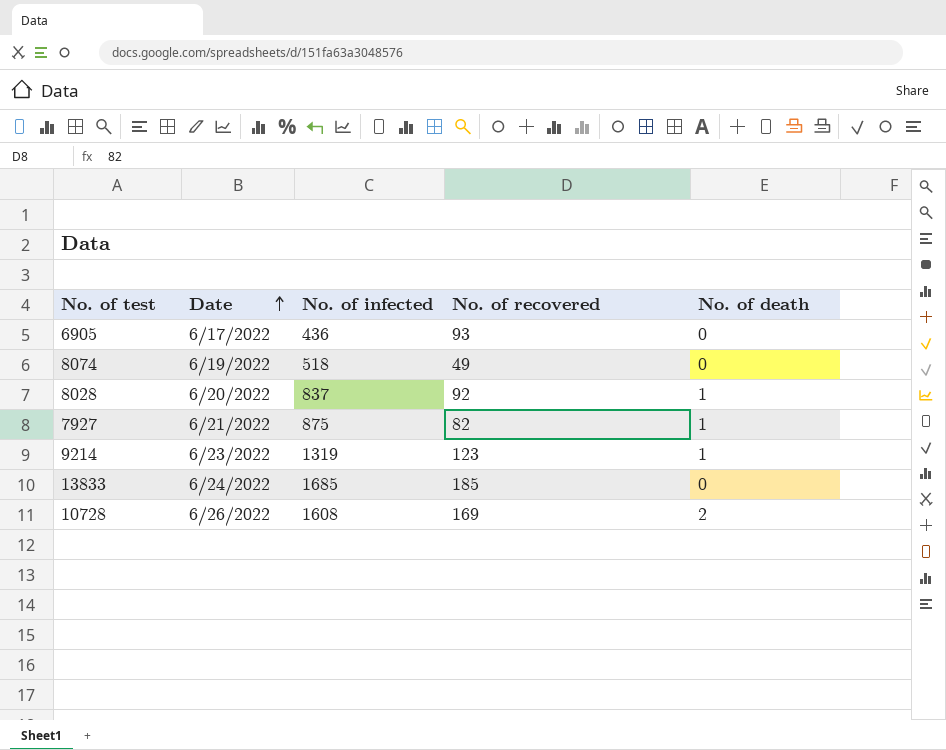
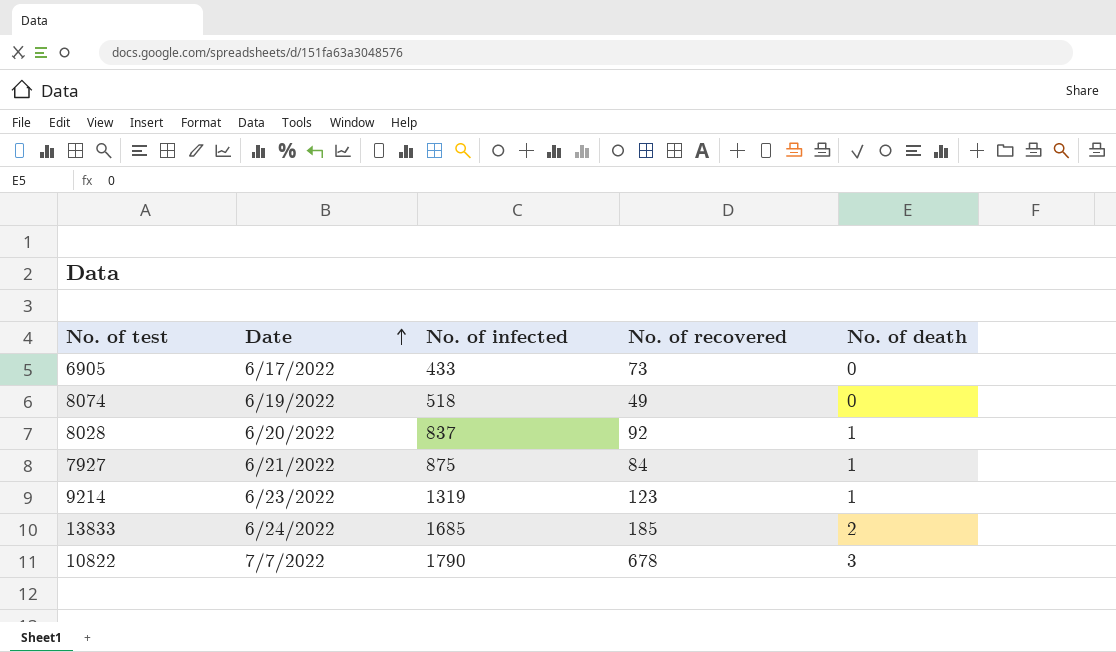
row 10728: 6/26/2022 | 1608 | 169 | 2 -> none
6905 | No. of infected: 436 -> 433
6905 | No. of recovered: 93 -> 73
7927 | No. of recovered: 82 -> 84
13833 | No. of death: 0 -> 2
row 10822: none -> 7/7/2022 | 1790 | 678 | 3

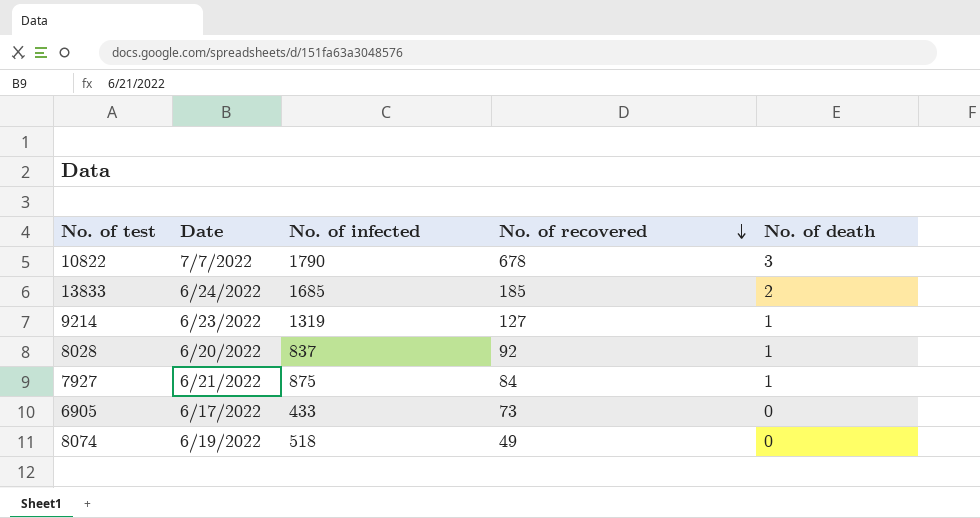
row order: Date ascending -> No. of recovered descending
9214 | No. of recovered: 123 -> 127

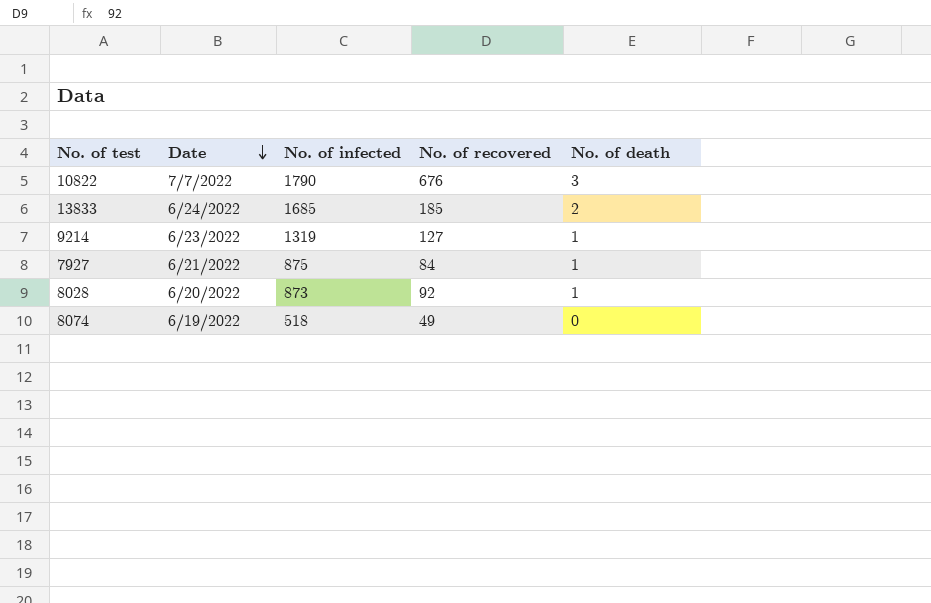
row order: No. of recovered descending -> Date descending
row 6905: 6/17/2022 | 433 | 73 | 0 -> none
10822 | No. of recovered: 678 -> 676
8028 | No. of infected: 837 -> 873

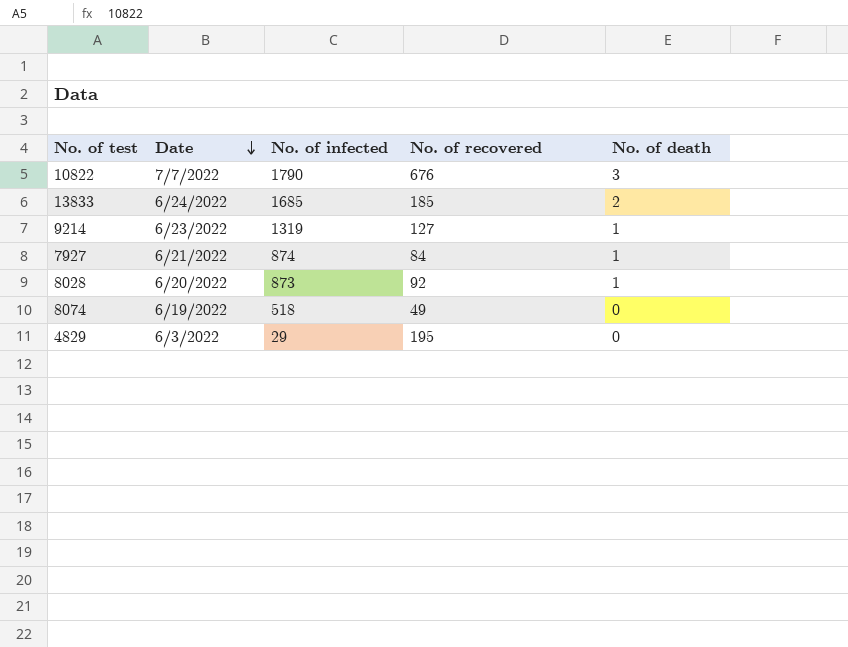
7927 | No. of infected: 875 -> 874
row 4829: none -> 6/3/2022 | 29 | 195 | 0

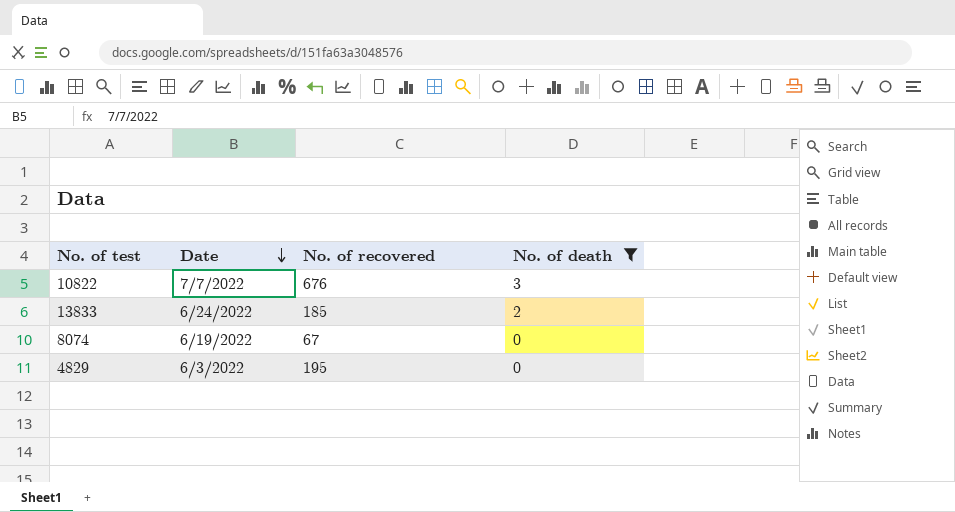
filter: none -> No. of death != 1
column No. of infected | position: 3 -> none
8074 | No. of recovered: 49 -> 67

